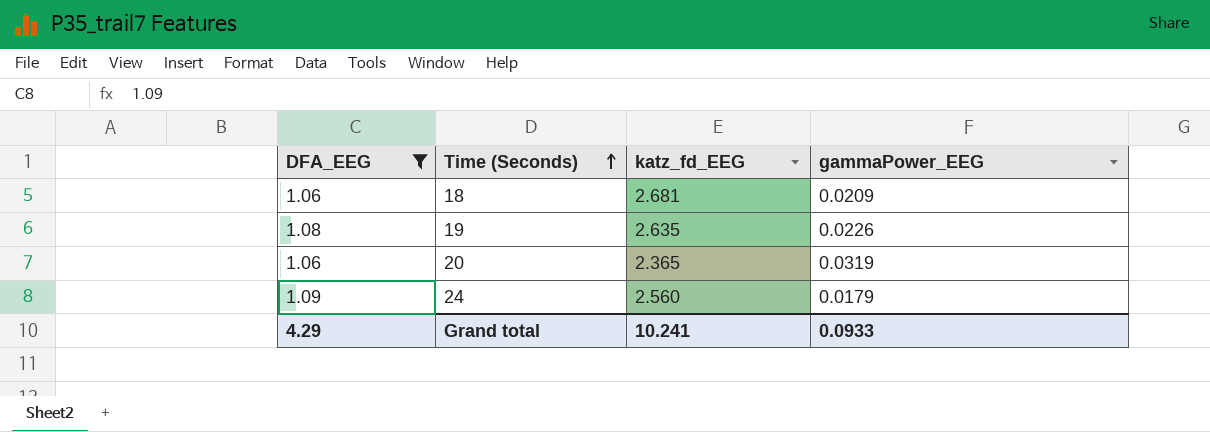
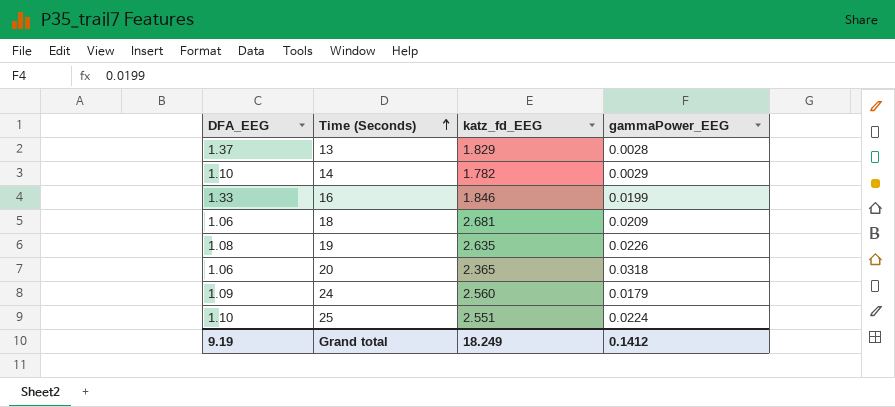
filter: DFA_EEG <= 1.09 -> none
20 | gammaPower_EEG: 0.0319 -> 0.0318
Grand total | DFA_EEG: 4.29 -> 9.19
Grand total | katz_fd_EEG: 10.241 -> 18.249
Grand total | gammaPower_EEG: 0.0933 -> 0.1412

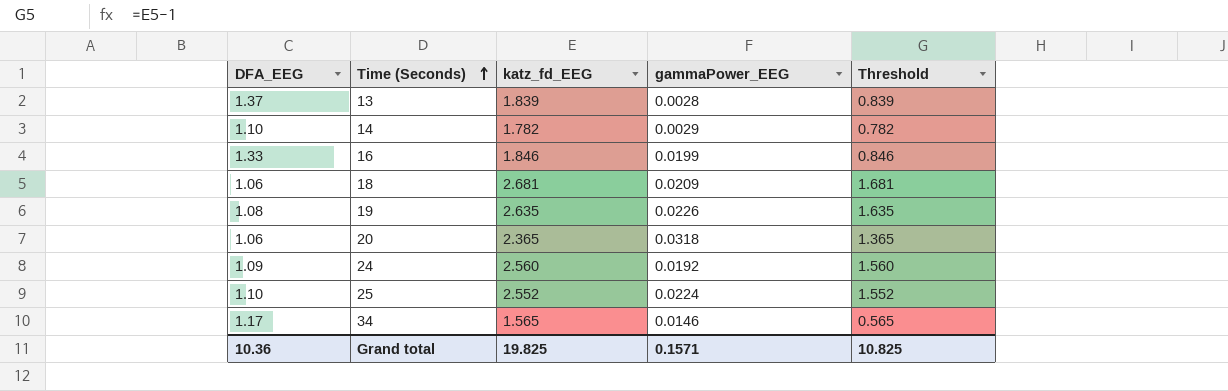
column Threshold | formula: none -> [katz_fd_EEG] - 1
13 | katz_fd_EEG: 1.829 -> 1.839
24 | gammaPower_EEG: 0.0179 -> 0.0192
25 | katz_fd_EEG: 2.551 -> 2.552
row 34: none -> 1.17 | 1.565 | 0.0146 | 0.565
Grand total | DFA_EEG: 9.19 -> 10.36
Grand total | katz_fd_EEG: 18.249 -> 19.825
Grand total | gammaPower_EEG: 0.1412 -> 0.1571

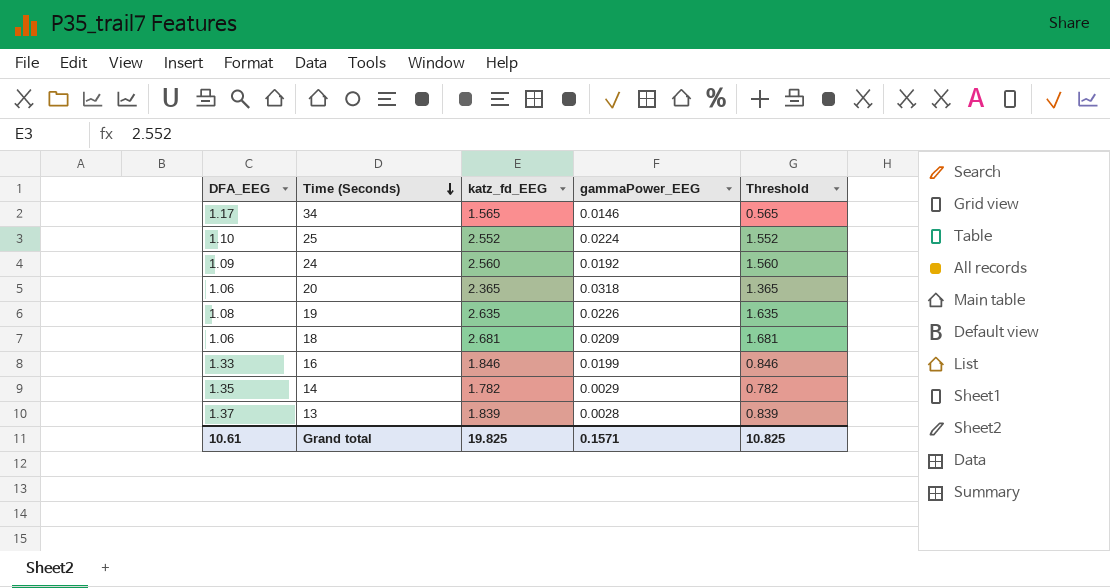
row order: Time (Seconds) ascending -> Time (Seconds) descending
14 | DFA_EEG: 1.10 -> 1.35
Grand total | DFA_EEG: 10.36 -> 10.61

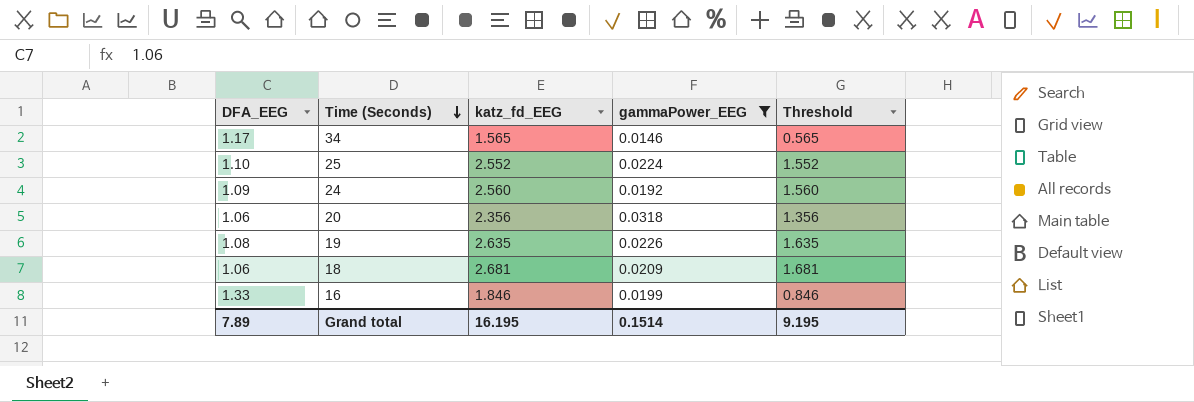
filter: none -> gammaPower_EEG >= 0.0146
20 | katz_fd_EEG: 2.365 -> 2.356
20 | Threshold: 1.365 -> 1.356
Grand total | DFA_EEG: 10.61 -> 7.89
Grand total | katz_fd_EEG: 19.825 -> 16.195
Grand total | gammaPower_EEG: 0.1571 -> 0.1514
Grand total | Threshold: 10.825 -> 9.195

